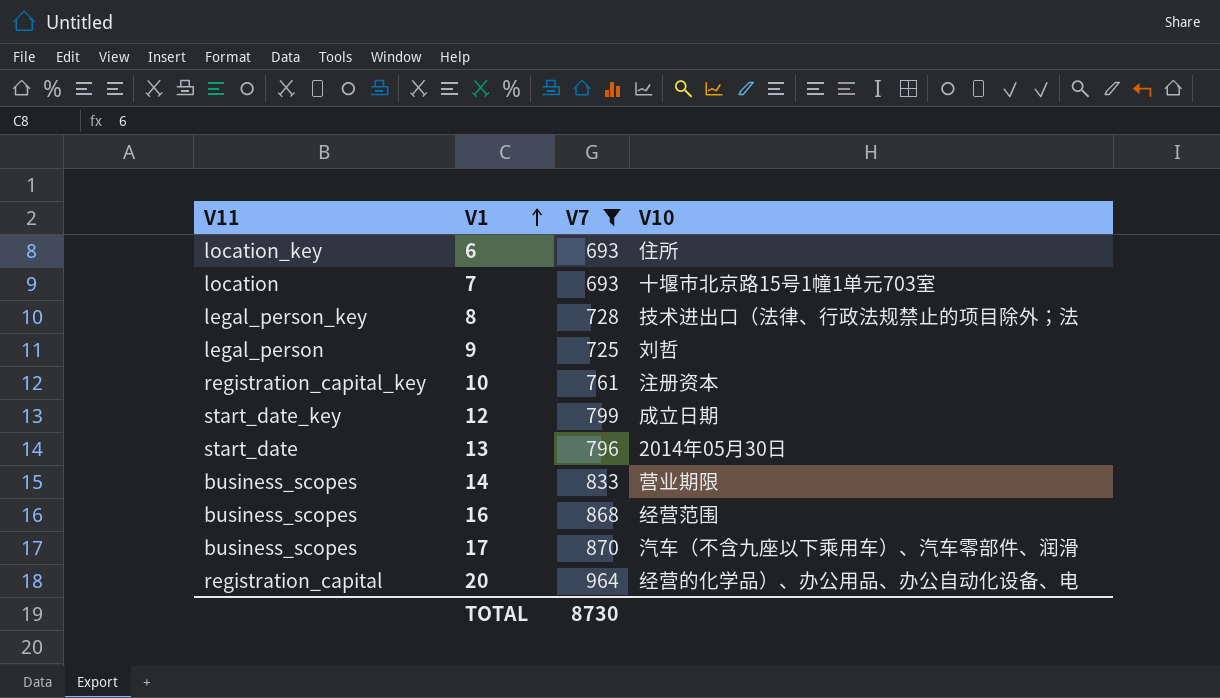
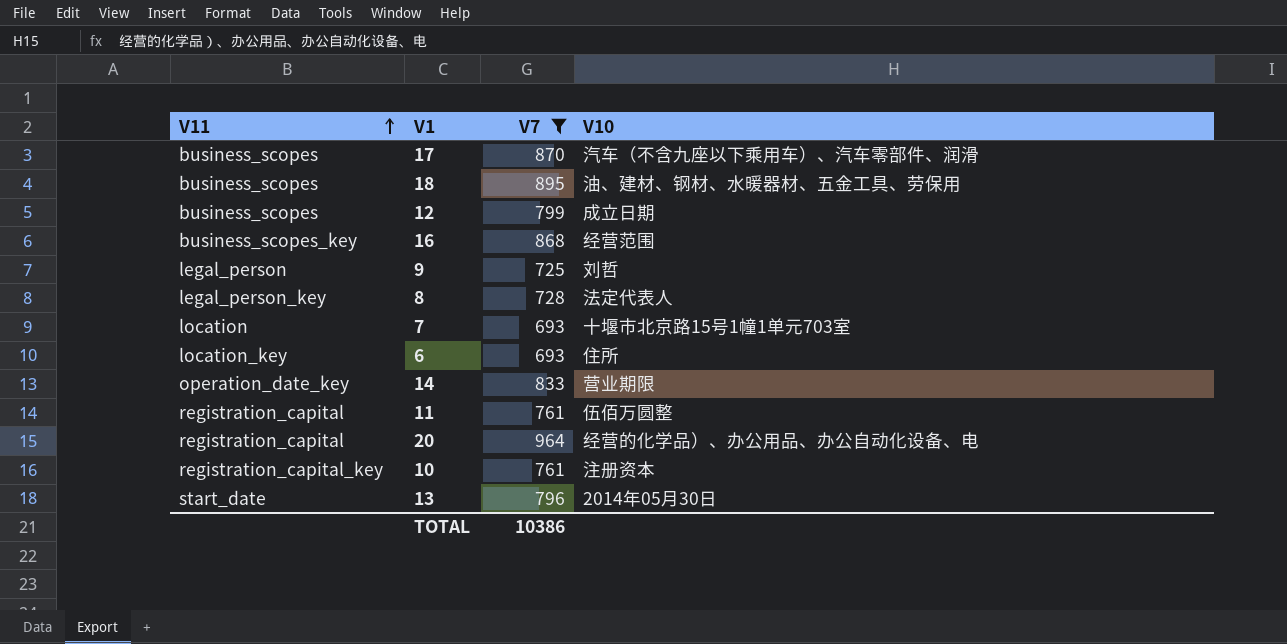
row order: V1 ascending -> V11 ascending
row 18: none -> business_scopes | 895 | 油、建材、钢材、水暖器材、五金工具、劳保用
12 | V11: start_date_key -> business_scopes
16 | V11: business_scopes -> business_scopes_key
8 | V10: 技术进出口（法律、行政法规禁止的项目除外；法 -> 法定代表人
14 | V11: business_scopes -> operation_date_key
row 11: none -> registration_capital | 761 | 伍佰万圆整
TOTAL | V7: 8730 -> 10386

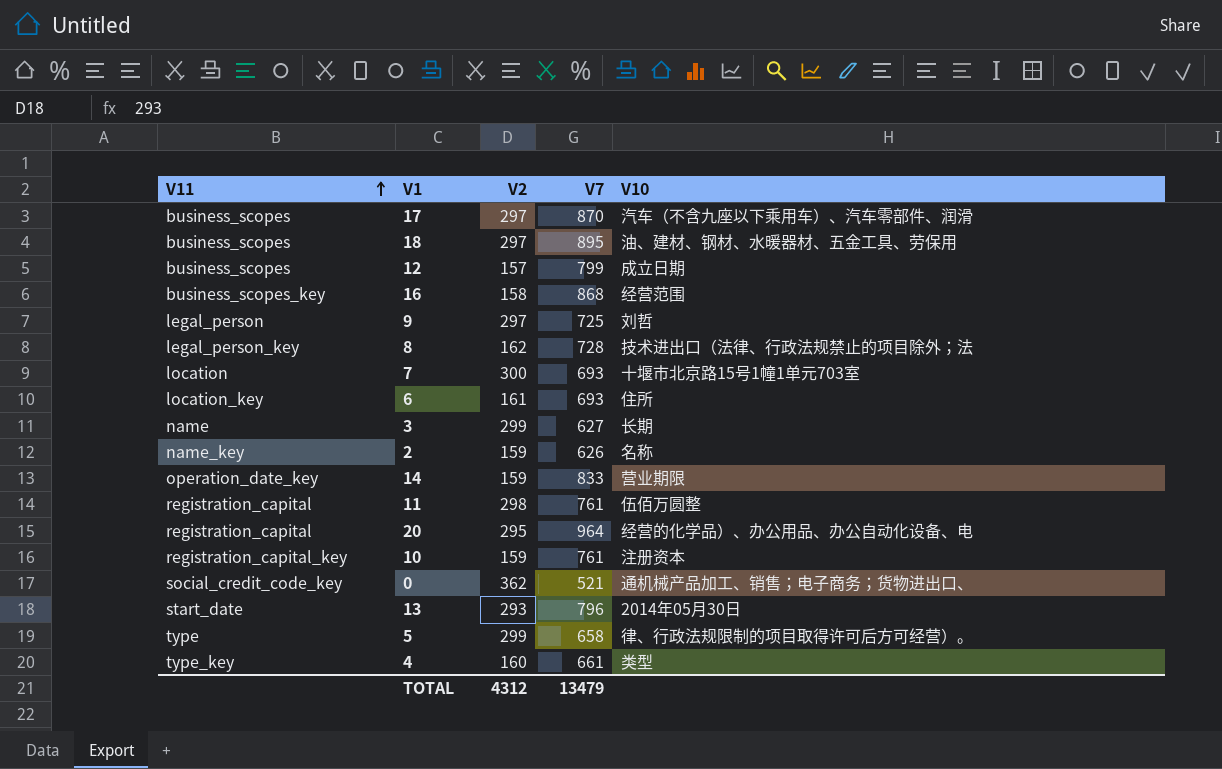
filter: V7 >= 693 -> none
column V2 | position: none -> 3
8 | V10: 法定代表人 -> 技术进出口（法律、行政法规禁止的项目除外；法
TOTAL | V7: 10386 -> 13479

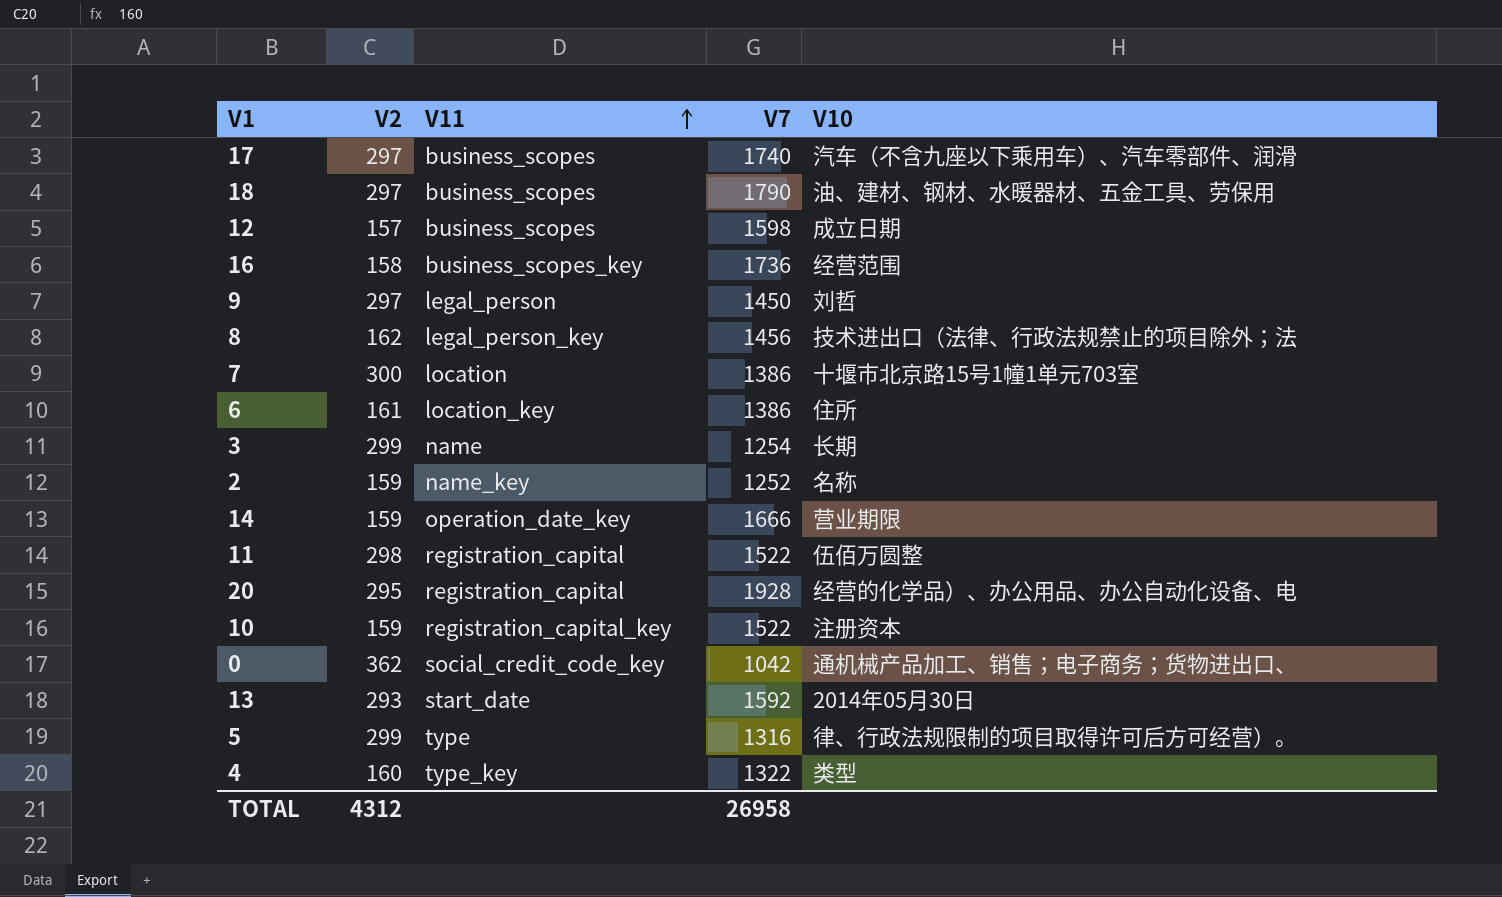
column V11 | position: 1 -> 3
17 | V7: 870 -> 1740
18 | V7: 895 -> 1790
12 | V7: 799 -> 1598
16 | V7: 868 -> 1736
9 | V7: 725 -> 1450
8 | V7: 728 -> 1456
7 | V7: 693 -> 1386
6 | V7: 693 -> 1386
3 | V7: 627 -> 1254
2 | V7: 626 -> 1252
14 | V7: 833 -> 1666
11 | V7: 761 -> 1522
20 | V7: 964 -> 1928
10 | V7: 761 -> 1522
0 | V7: 521 -> 1042
13 | V7: 796 -> 1592
5 | V7: 658 -> 1316
4 | V7: 661 -> 1322
TOTAL | V7: 13479 -> 26958

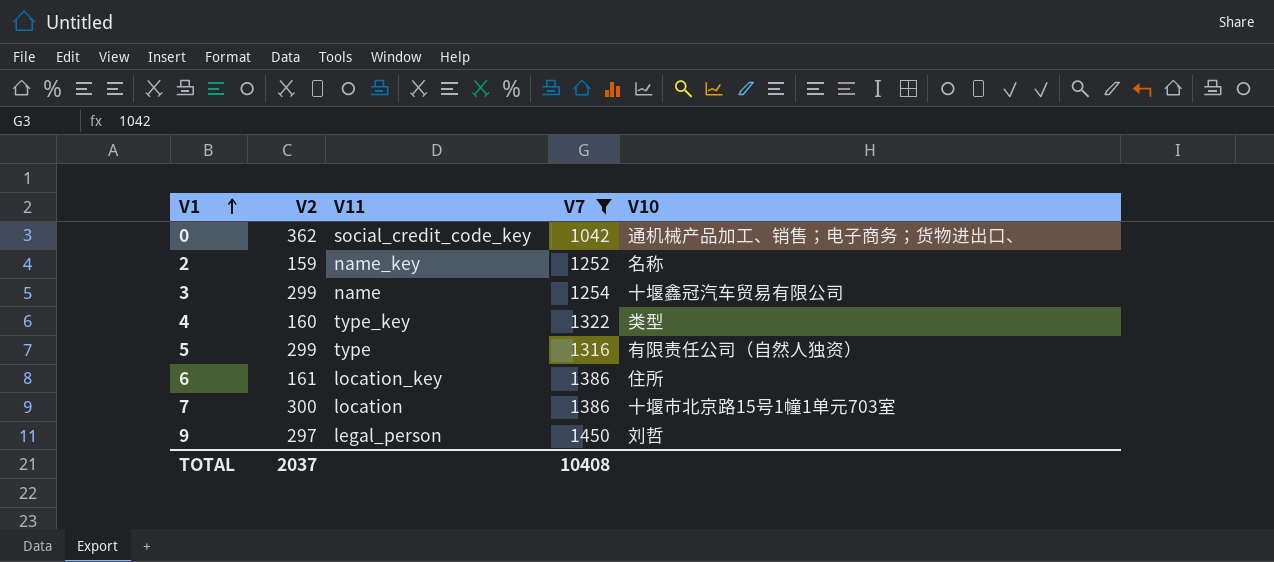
filter: none -> V7 <= 1450
row order: V11 ascending -> V1 ascending
3 | V10: 长期 -> 十堰鑫冠汽车贸易有限公司
5 | V10: 律、行政法规限制的项目取得许可后方可经营）。 -> 有限责任公司（自然人独资）
TOTAL | V2: 4312 -> 2037
TOTAL | V7: 26958 -> 10408

